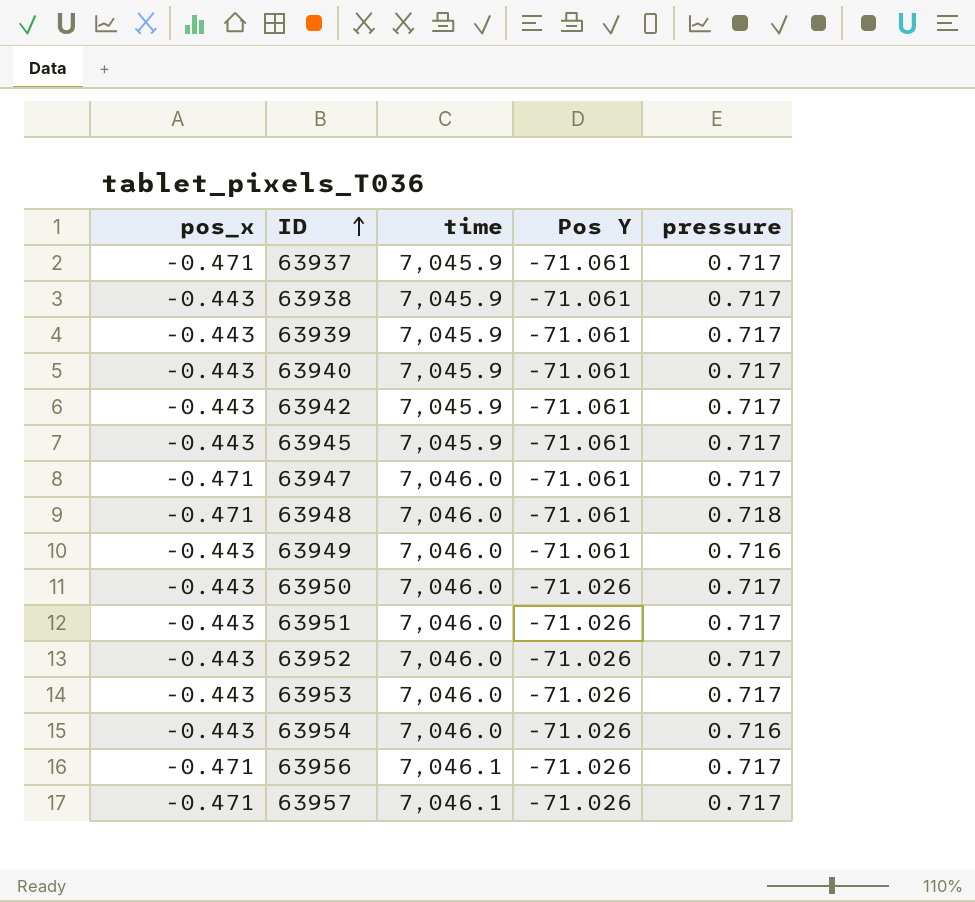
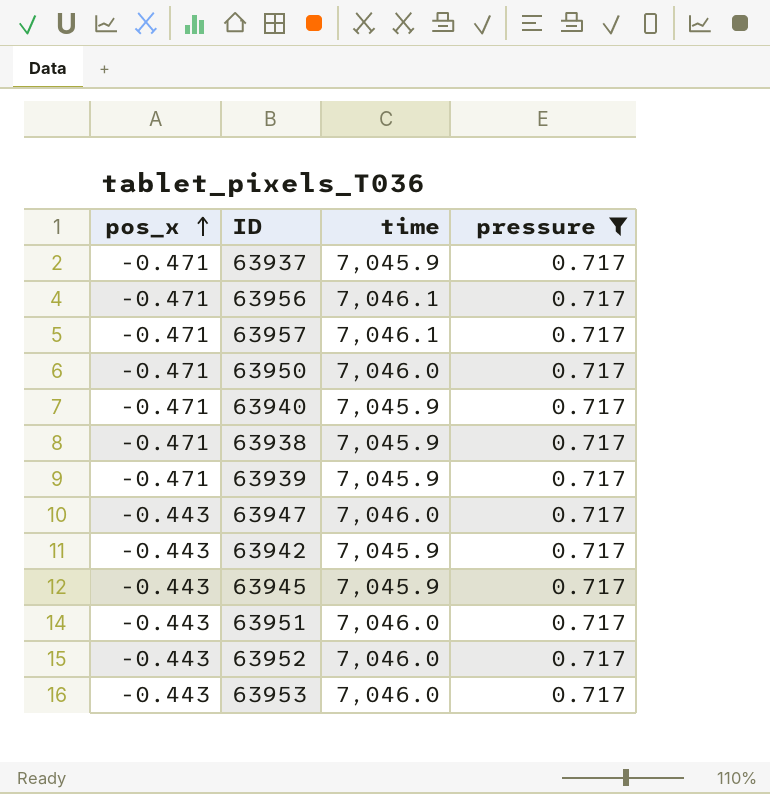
filter: none -> pressure = 0.717
row order: ID ascending -> pos_x ascending
column Pos Y | position: 4 -> none
63950 | pos_x: -0.443 -> -0.471
63940 | pos_x: -0.443 -> -0.471
63938 | pos_x: -0.443 -> -0.471
63939 | pos_x: -0.443 -> -0.471
63947 | pos_x: -0.471 -> -0.443

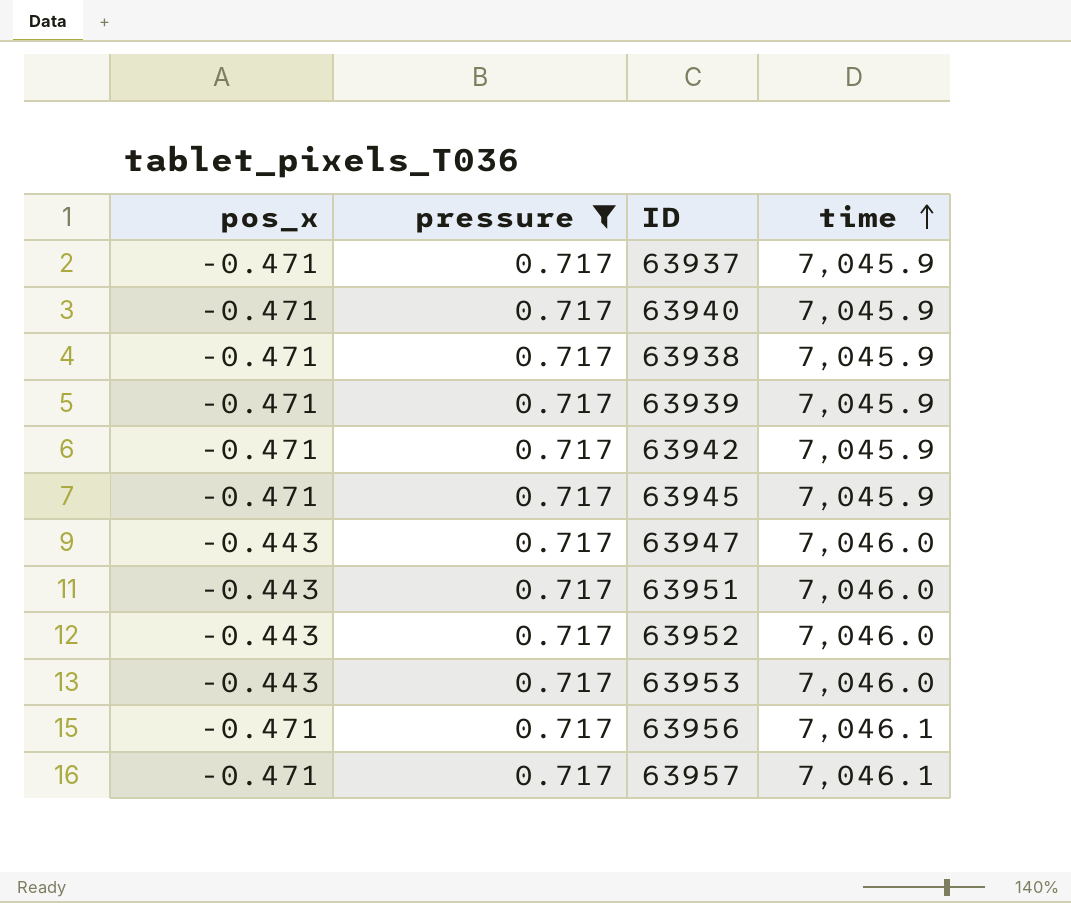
row order: pos_x ascending -> time ascending
column pressure | position: 4 -> 2
row 63950: -0.471 | 7,046.0 | 0.717 -> none
63942 | pos_x: -0.443 -> -0.471
63945 | pos_x: -0.443 -> -0.471

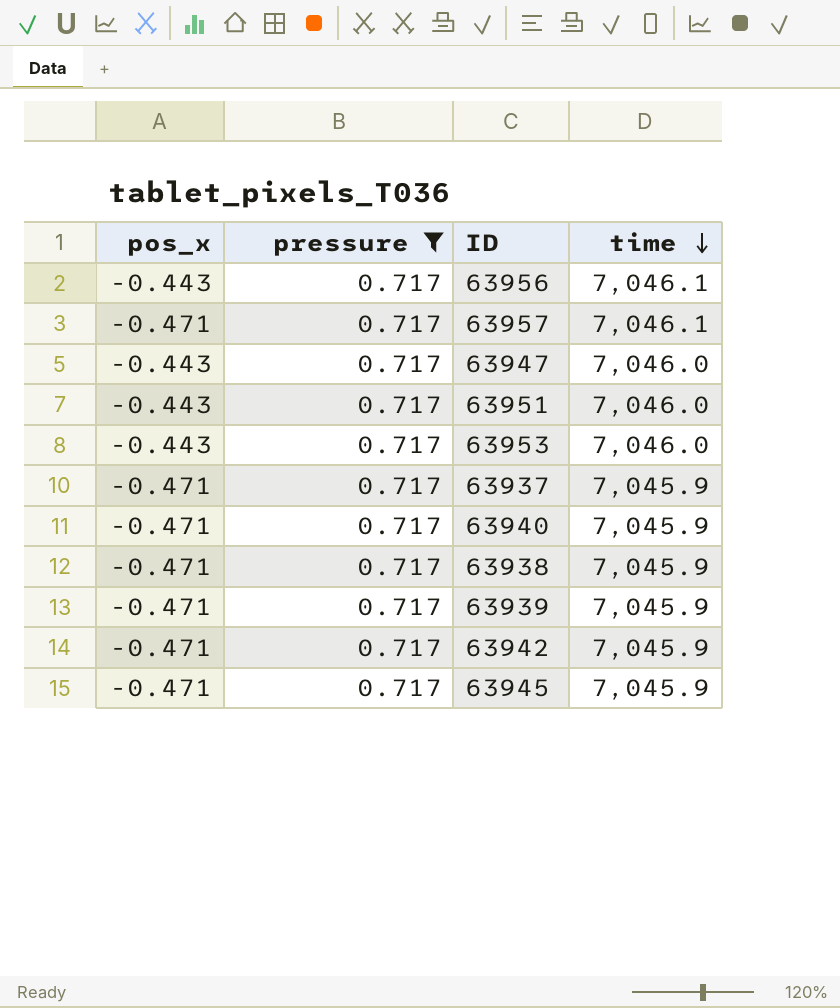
row order: time ascending -> time descending
row 63952: -0.443 | 0.717 | 7,046.0 -> none
63956 | pos_x: -0.471 -> -0.443

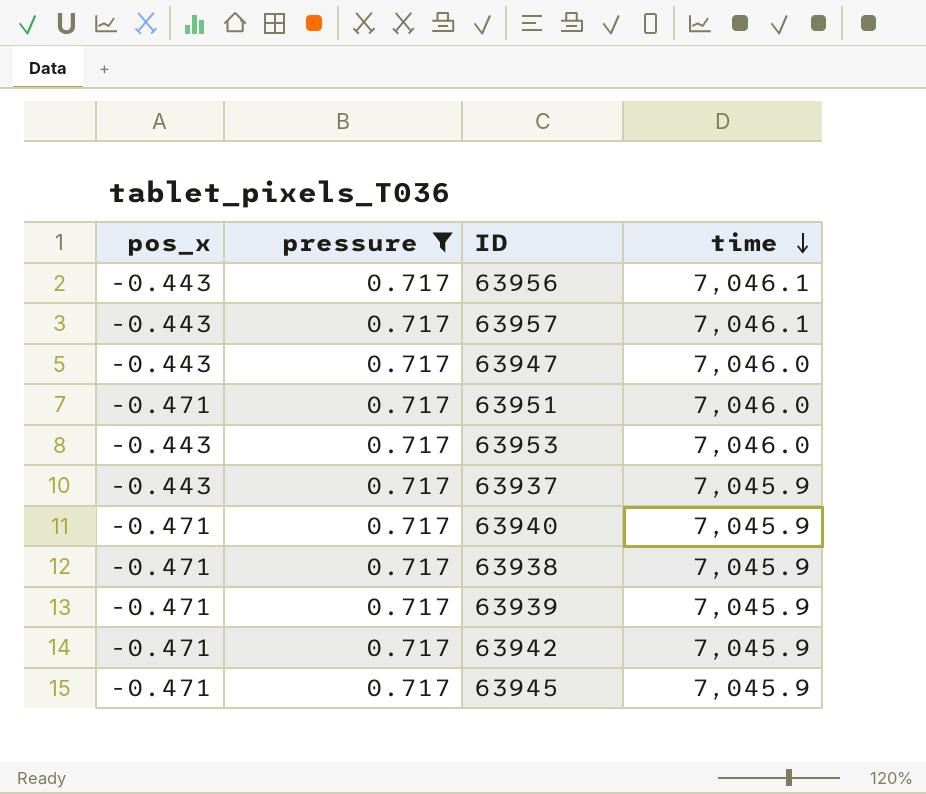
63957 | pos_x: -0.471 -> -0.443
63951 | pos_x: -0.443 -> -0.471
63937 | pos_x: -0.471 -> -0.443

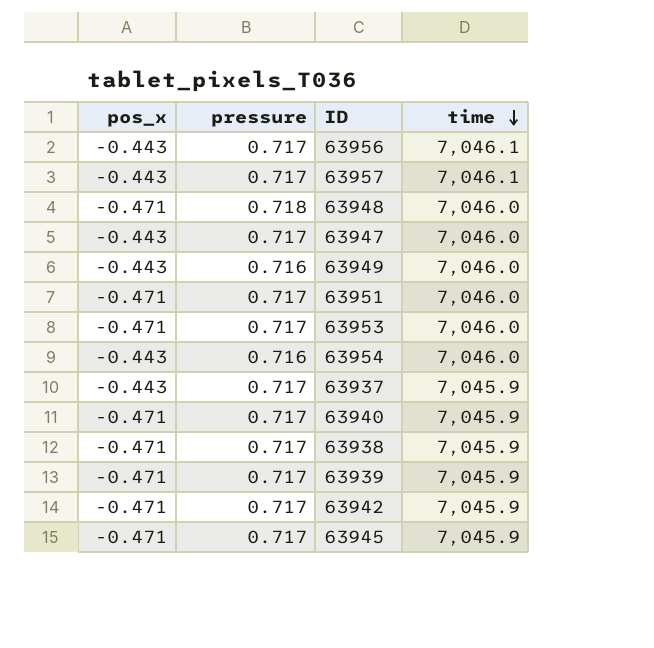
filter: pressure = 0.717 -> none
63953 | pos_x: -0.443 -> -0.471

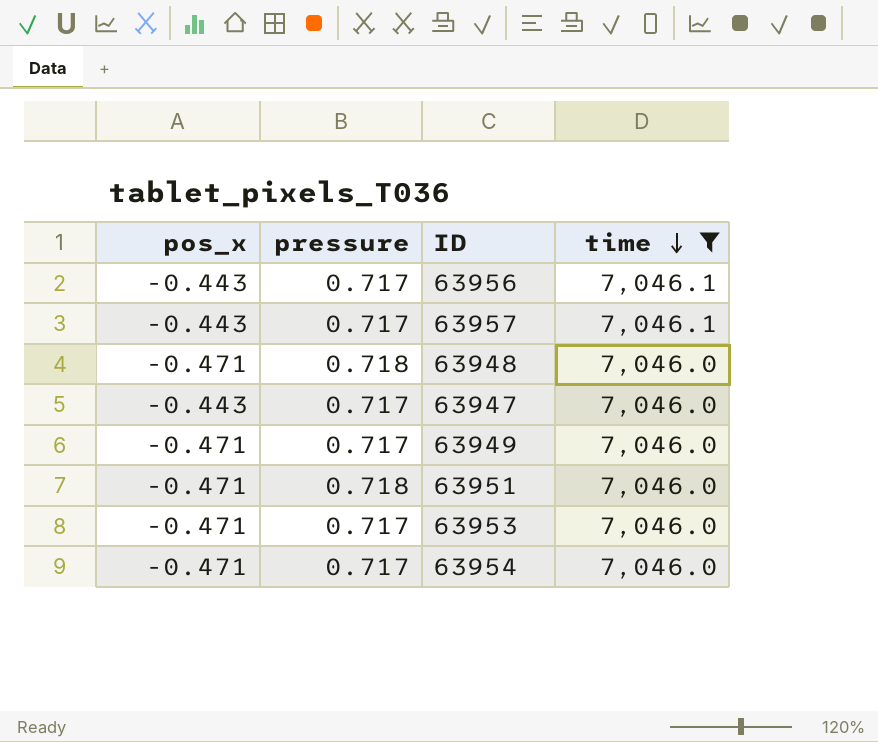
filter: none -> time != 7,045.9
63949 | pos_x: -0.443 -> -0.471
63949 | pressure: 0.716 -> 0.717
63951 | pressure: 0.717 -> 0.718
63954 | pos_x: -0.443 -> -0.471
63954 | pressure: 0.716 -> 0.717

